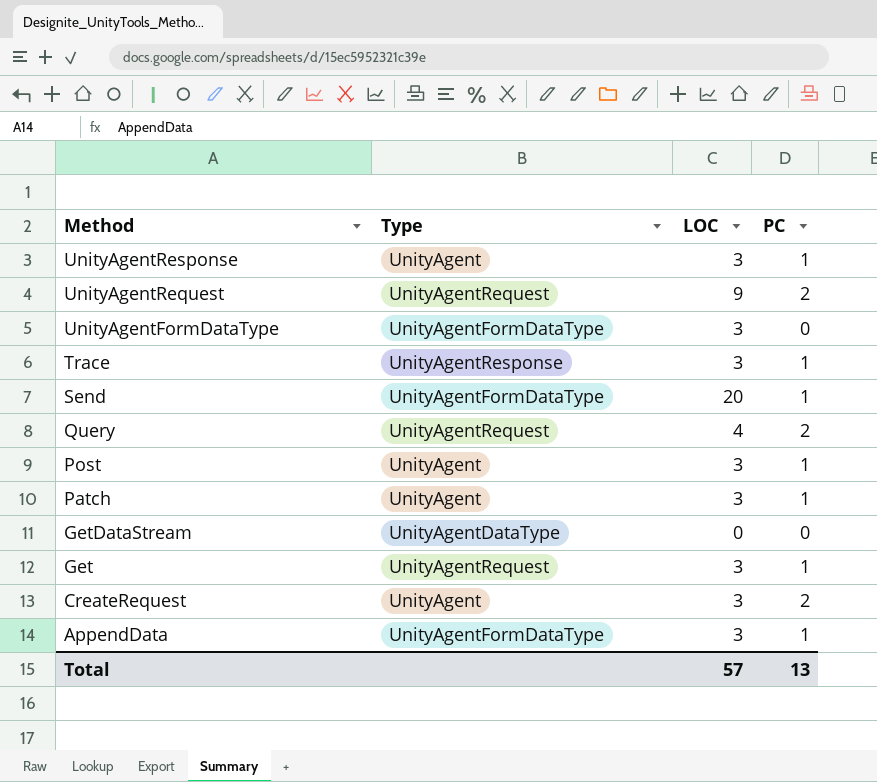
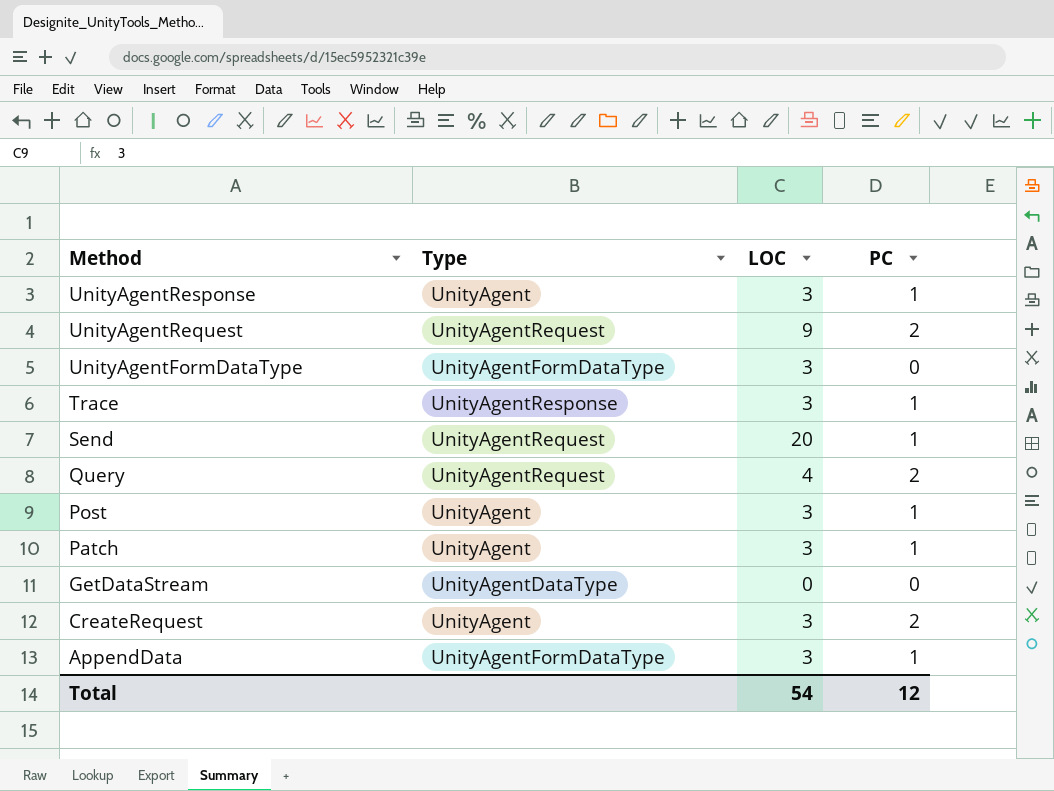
row Get: UnityAgentRequest | 3 | 1 -> none
Send | Type: UnityAgentFormDataType -> UnityAgentRequest
Total | LOC: 57 -> 54
Total | PC: 13 -> 12

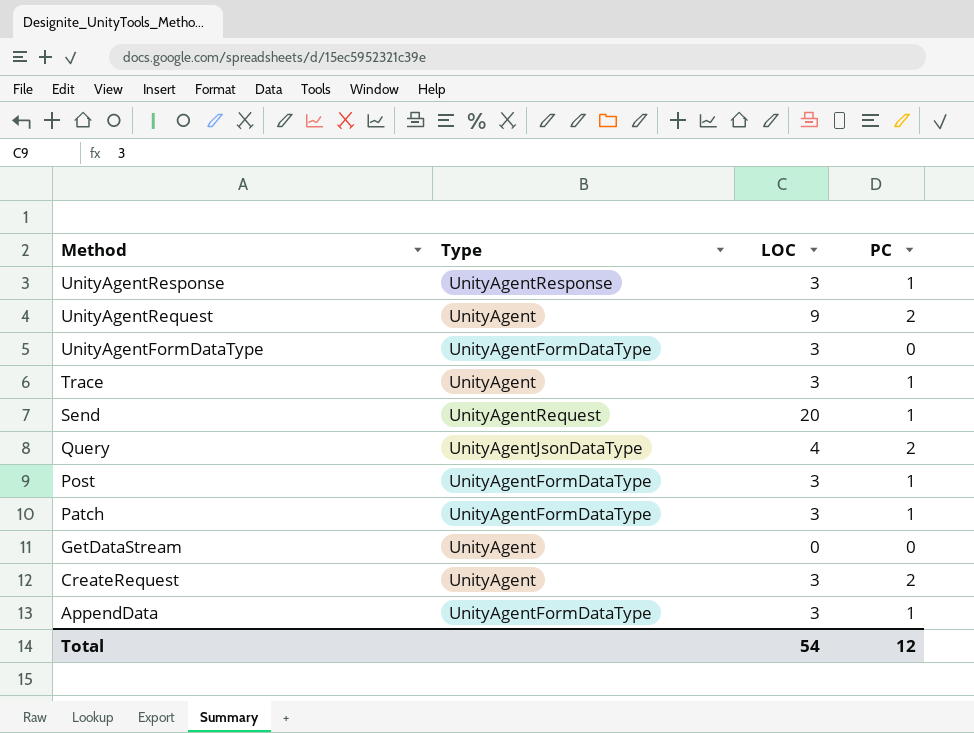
UnityAgentResponse | Type: UnityAgent -> UnityAgentResponse
UnityAgentRequest | Type: UnityAgentRequest -> UnityAgent
Trace | Type: UnityAgentResponse -> UnityAgent
Query | Type: UnityAgentRequest -> UnityAgentJsonDataType
Post | Type: UnityAgent -> UnityAgentFormDataType
Patch | Type: UnityAgent -> UnityAgentFormDataType
GetDataStream | Type: UnityAgentDataType -> UnityAgent

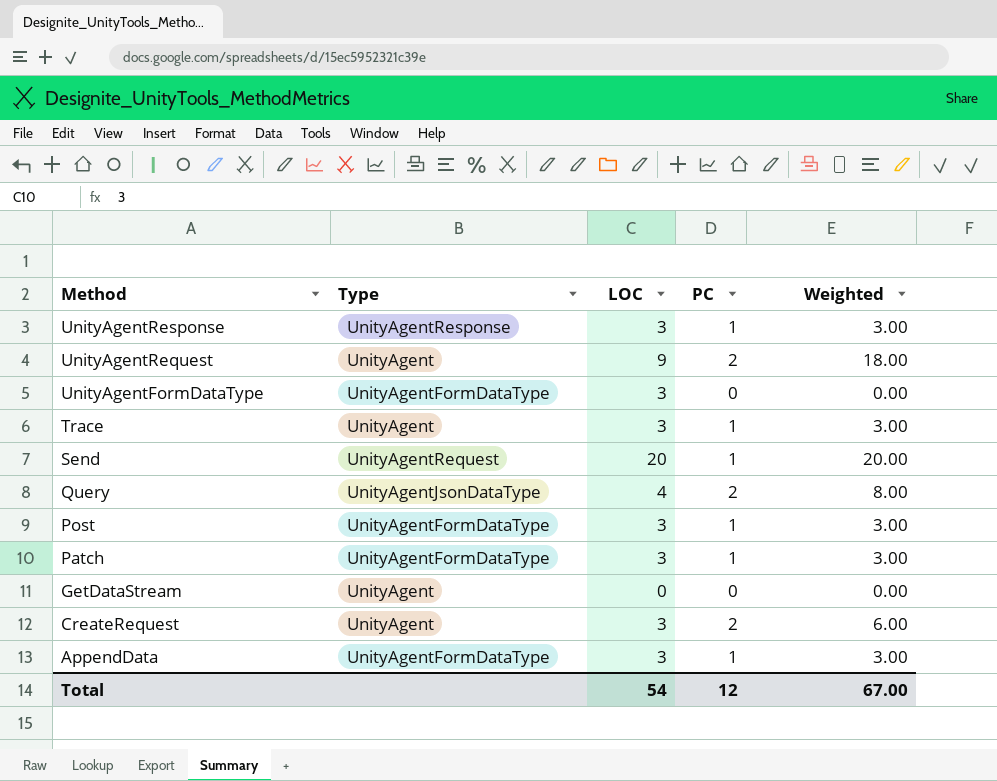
column Weighted | formula: none -> [LOC] * [PC]

